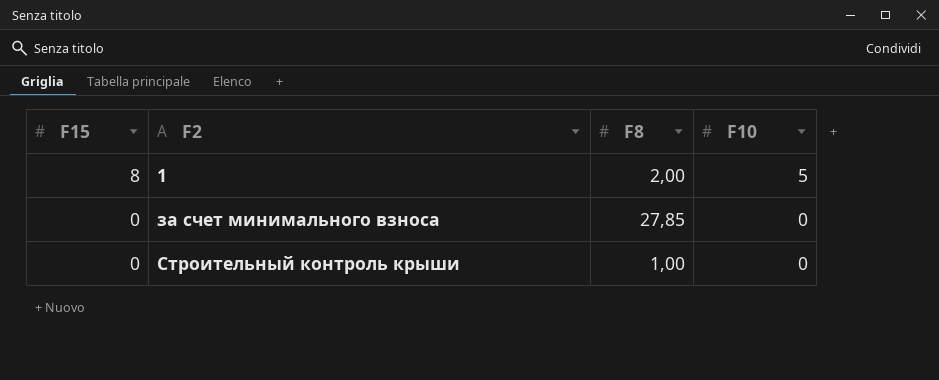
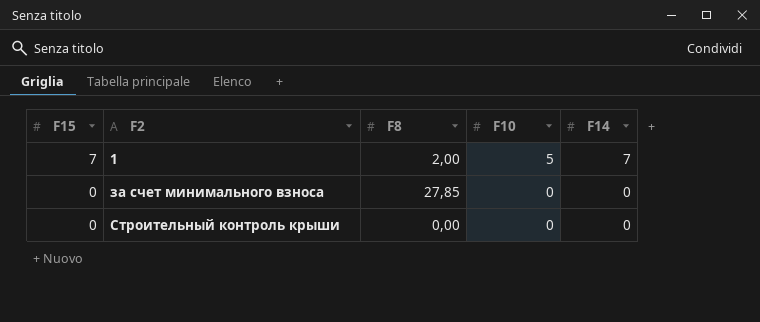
column F14 | position: none -> 5
1 | F15: 8 -> 7
Строительный контроль крыши | F8: 1,00 -> 0,00

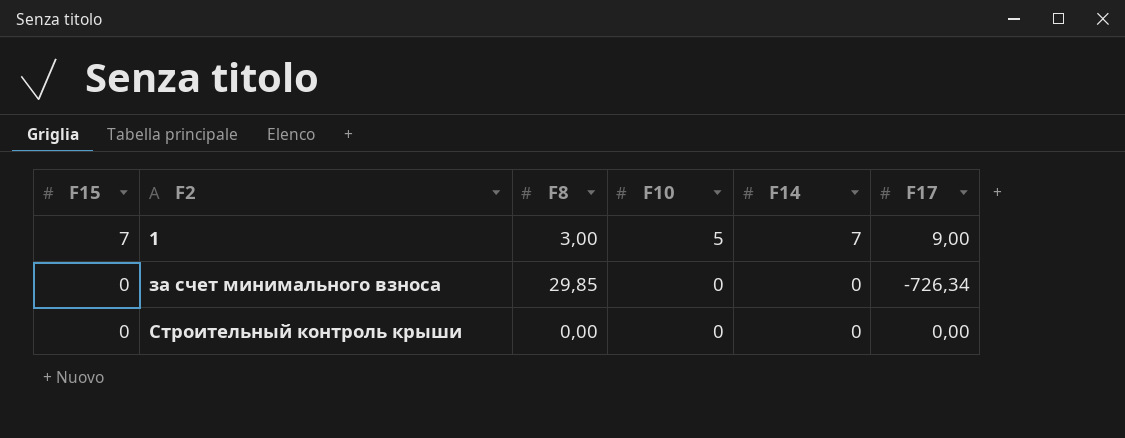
column F17 | position: none -> 6
1 | F8: 2,00 -> 3,00
за счет минимального взноса | F8: 27,85 -> 29,85

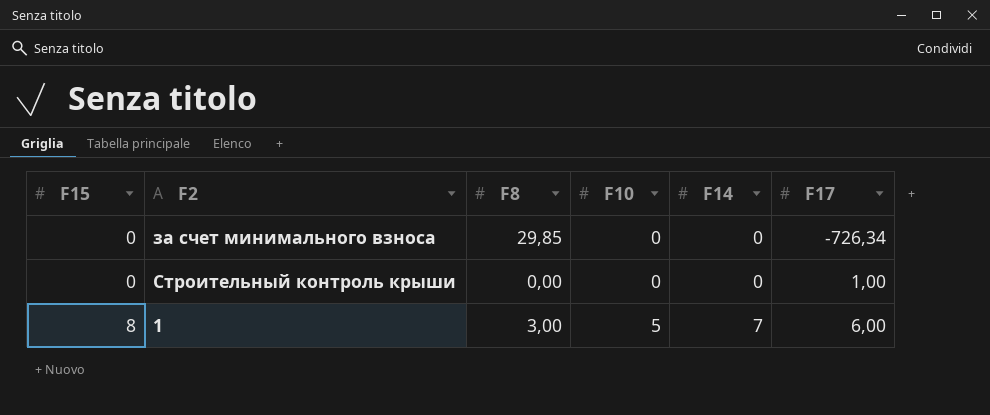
row order: F15 descending -> F15 ascending
Строительный контроль крыши | F17: 0,00 -> 1,00
1 | F15: 7 -> 8
1 | F17: 9,00 -> 6,00

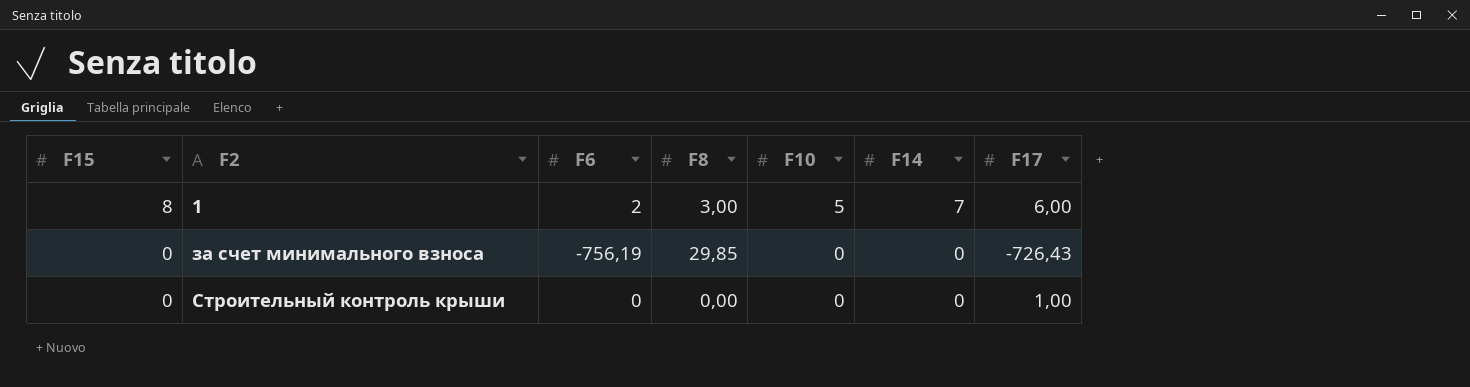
row order: F15 ascending -> F15 descending
column F6 | position: none -> 3
за счет минимального взноса | F17: -726,34 -> -726,43

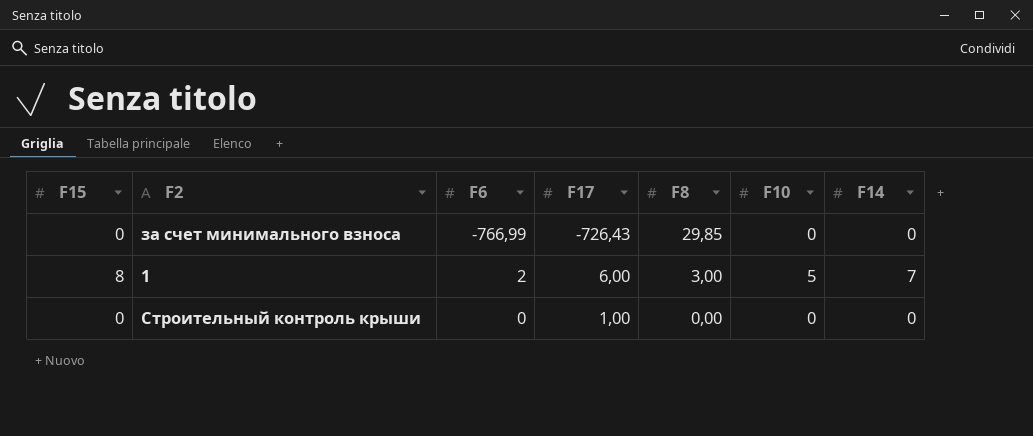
row order: F15 descending -> F8 descending
column F17 | position: 7 -> 4
за счет минимального взноса | F6: -756,19 -> -766,99

